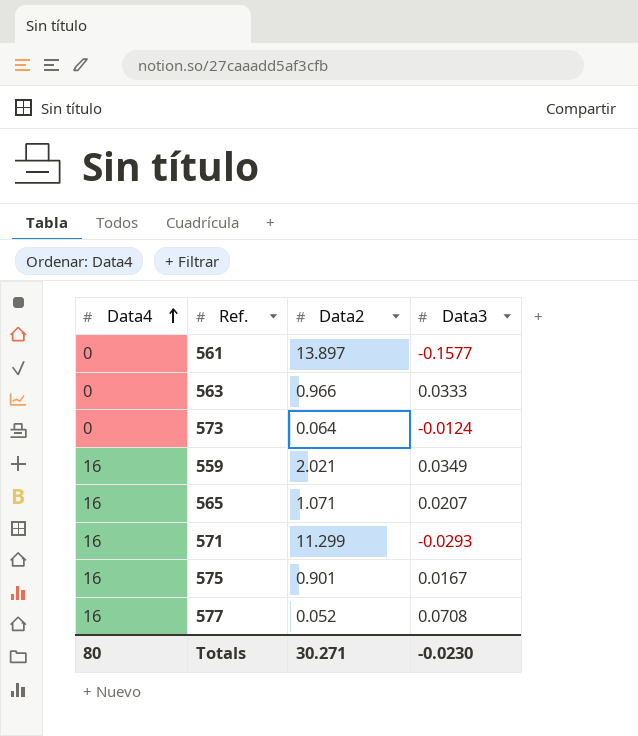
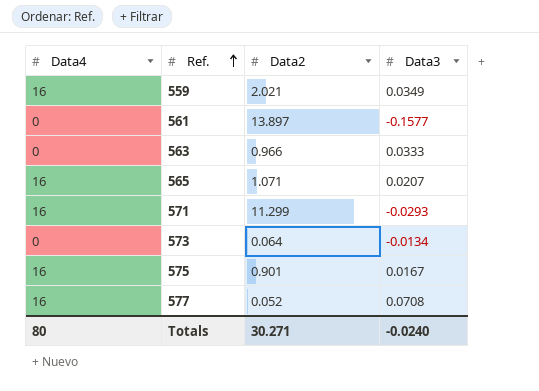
row order: Data4 ascending -> Ref. ascending
573 | Data3: -0.0124 -> -0.0134
Totals | Data3: -0.0230 -> -0.0240

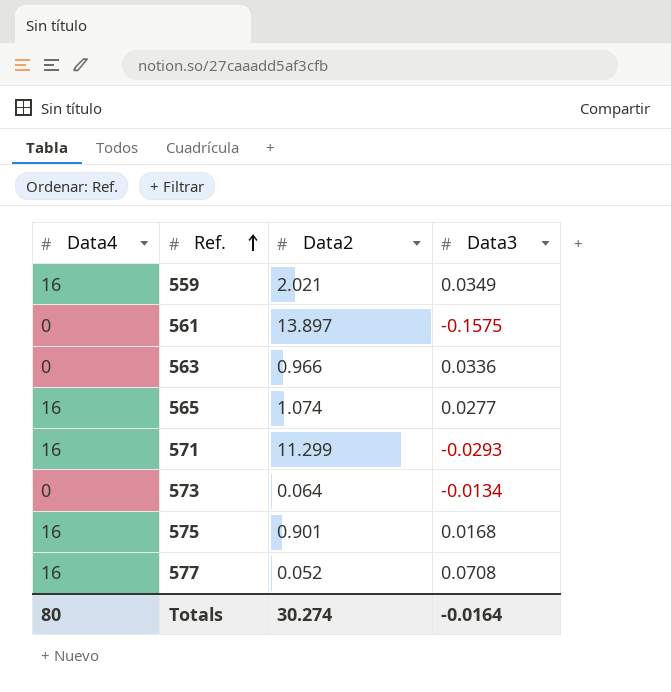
561 | Data3: -0.1577 -> -0.1575
563 | Data3: 0.0333 -> 0.0336
565 | Data2: 1.071 -> 1.074
565 | Data3: 0.0207 -> 0.0277
575 | Data3: 0.0167 -> 0.0168
Totals | Data2: 30.271 -> 30.274
Totals | Data3: -0.0240 -> -0.0164

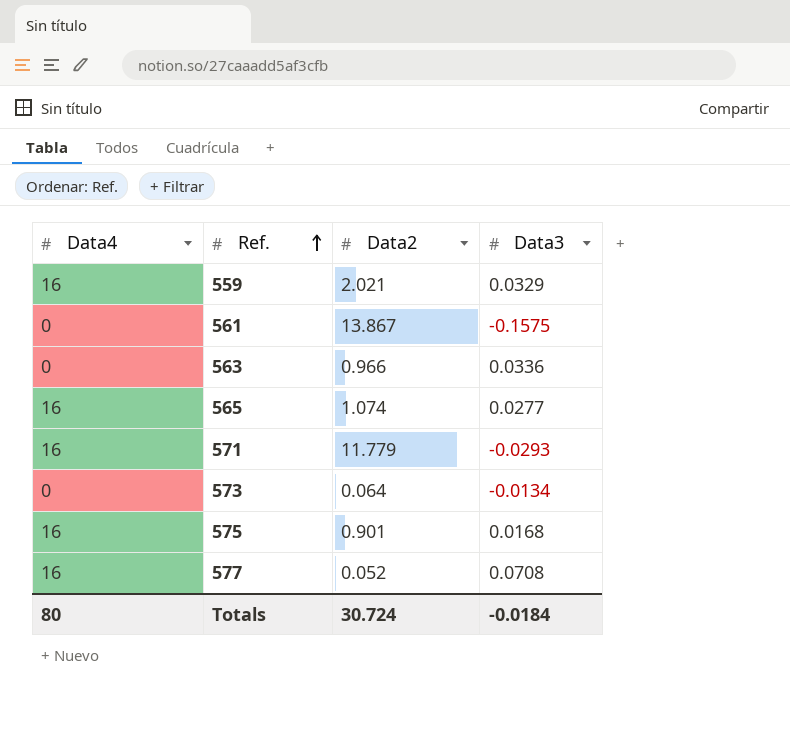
559 | Data3: 0.0349 -> 0.0329
561 | Data2: 13.897 -> 13.867
571 | Data2: 11.299 -> 11.779
Totals | Data2: 30.274 -> 30.724
Totals | Data3: -0.0164 -> -0.0184

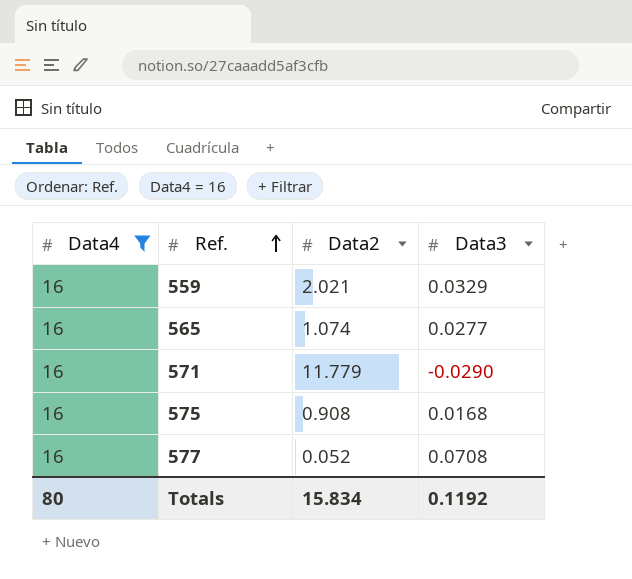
filter: none -> Data4 = 16
571 | Data3: -0.0293 -> -0.0290
575 | Data2: 0.901 -> 0.908
Totals | Data2: 30.724 -> 15.834
Totals | Data3: -0.0184 -> 0.1192

